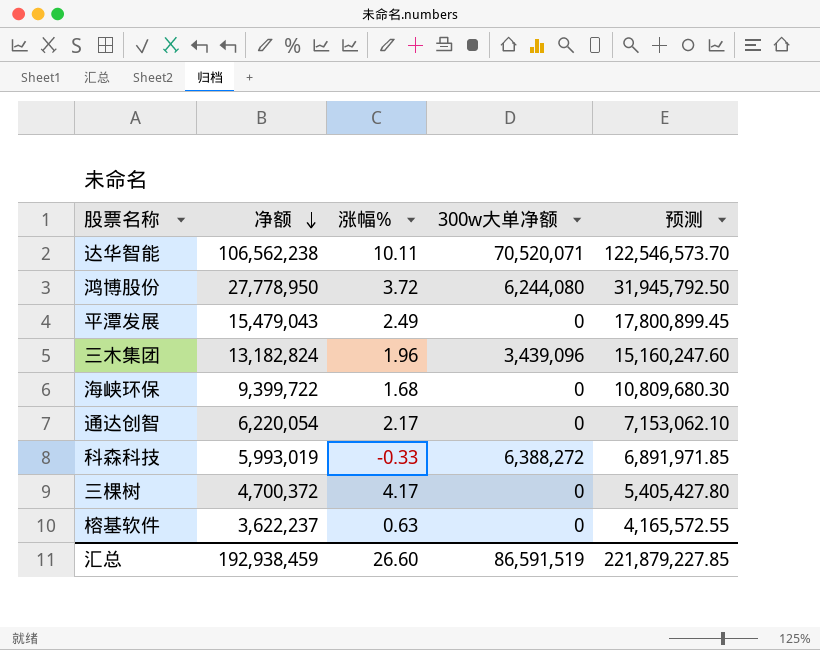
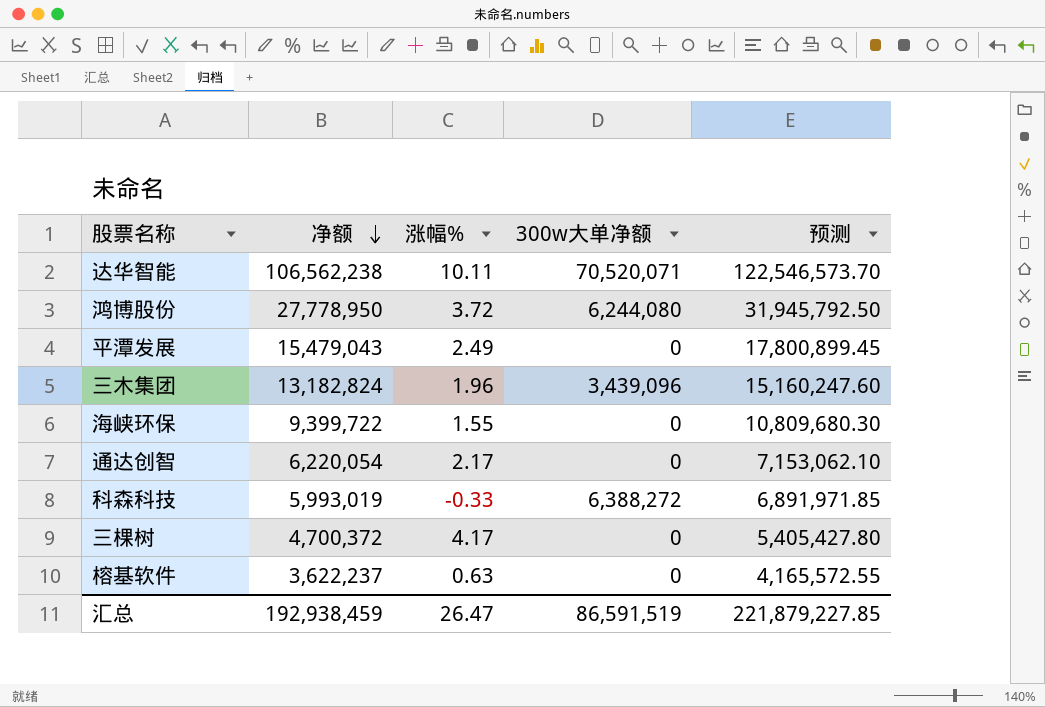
海峡环保 | 涨幅%: 1.68 -> 1.55
汇总 | 涨幅%: 26.60 -> 26.47

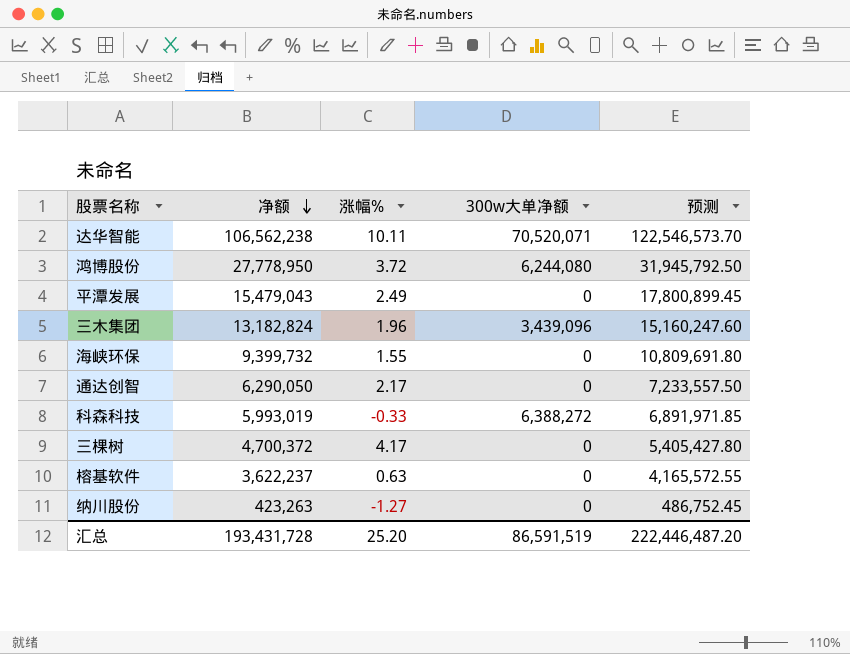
海峡环保 | 净额: 9,399,722 -> 9,399,732
海峡环保 | 预测: 10,809,680.30 -> 10,809,691.80
通达创智 | 净额: 6,220,054 -> 6,290,050
通达创智 | 预测: 7,153,062.10 -> 7,233,557.50
row 纳川股份: none -> 423,263 | -1.27 | 0 | 486,752.45
汇总 | 净额: 192,938,459 -> 193,431,728
汇总 | 涨幅%: 26.47 -> 25.20
汇总 | 预测: 221,879,227.85 -> 222,446,487.20

